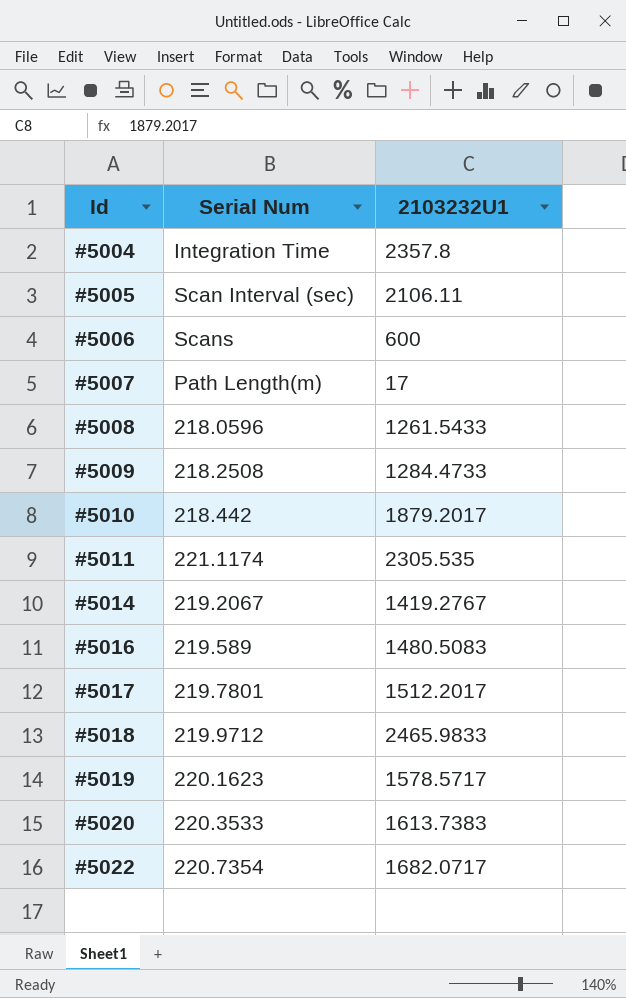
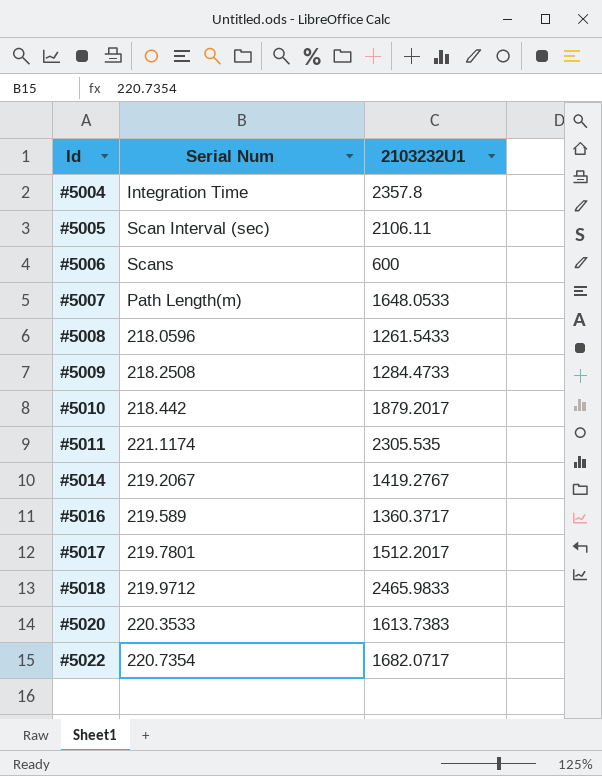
row #5019: 220.1623 | 1578.5717 -> none
#5007 | 2103232U1: 17 -> 1648.0533
#5016 | 2103232U1: 1480.5083 -> 1360.3717

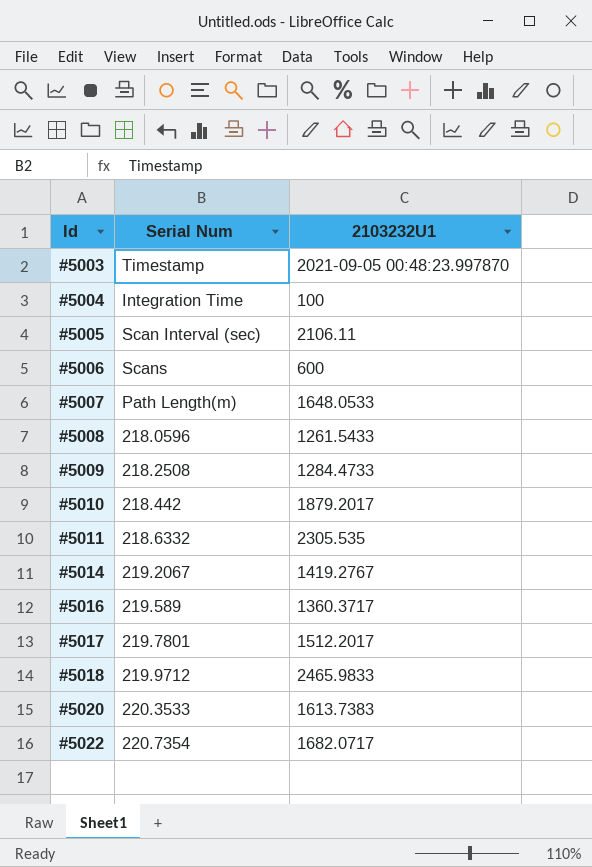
row #5003: none -> Timestamp | 2021-09-05 00:48:23.997870
#5004 | 2103232U1: 2357.8 -> 100
#5011 | Serial Num: 221.1174 -> 218.6332

